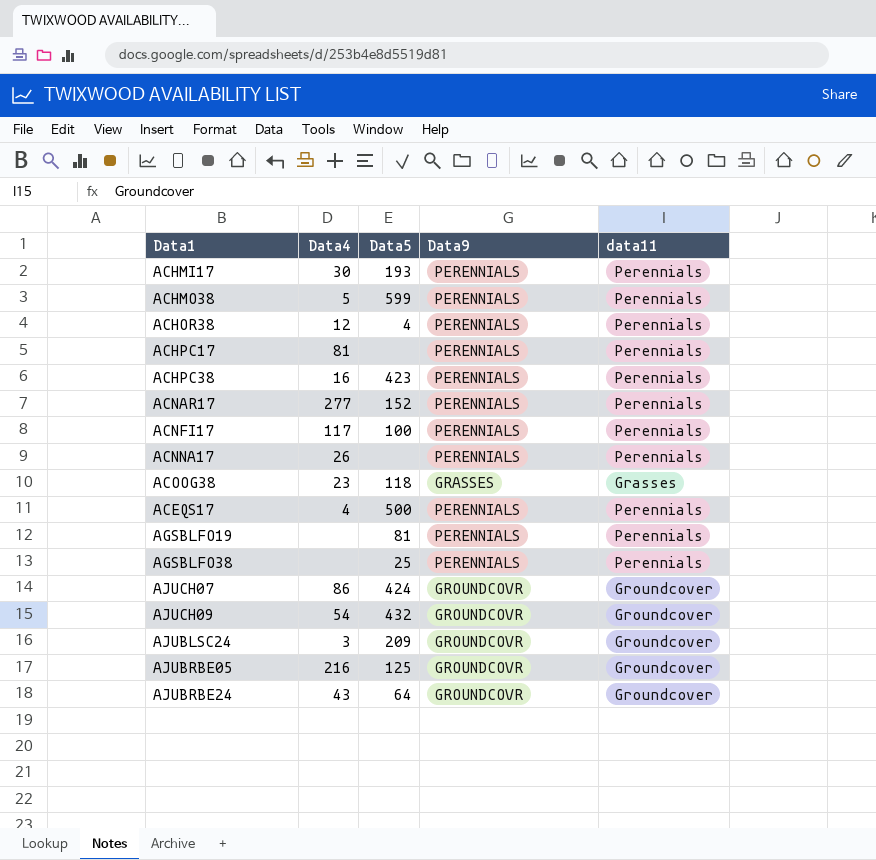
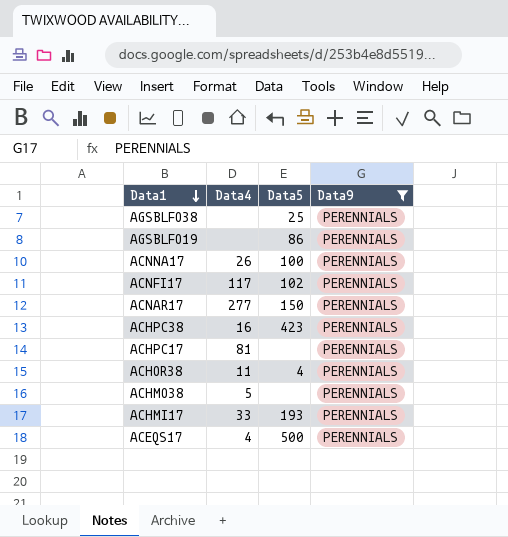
filter: none -> Data9 = PERENNIALS
row order: none -> Data1 descending
column data11 | position: 5 -> none
AGSBLFO19 | Data5: 81 -> 86
ACNNA17 | Data5: none -> 100
ACNFI17 | Data5: 100 -> 102
ACNAR17 | Data5: 152 -> 150
ACHOR38 | Data4: 12 -> 11
ACHMO38 | Data5: 599 -> none
ACHMI17 | Data4: 30 -> 33

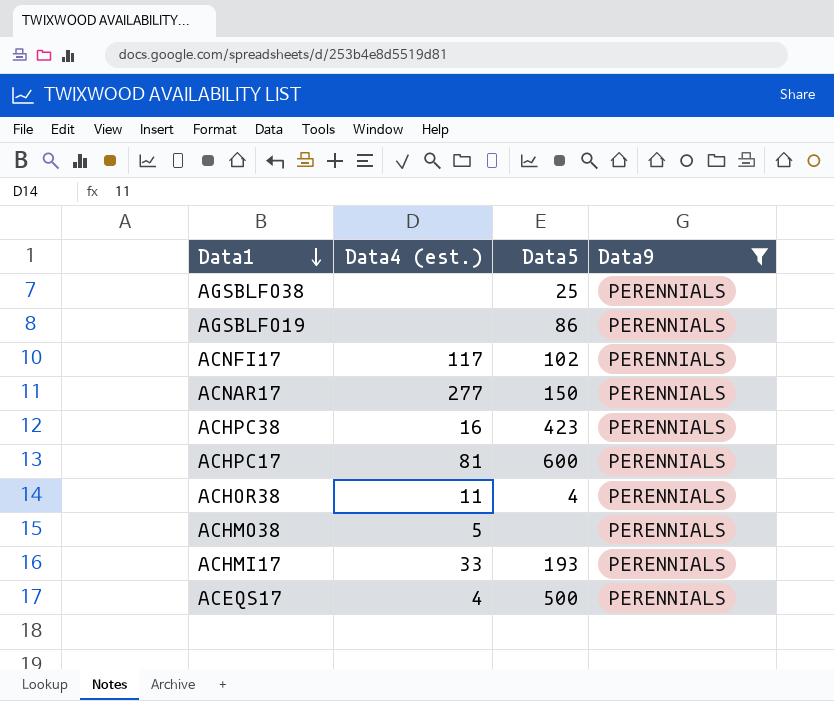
column name: Data4 -> Data4 (est.)
row ACNNA17: 26 | 100 | PERENNIALS -> none
ACHPC17 | Data5: none -> 600

